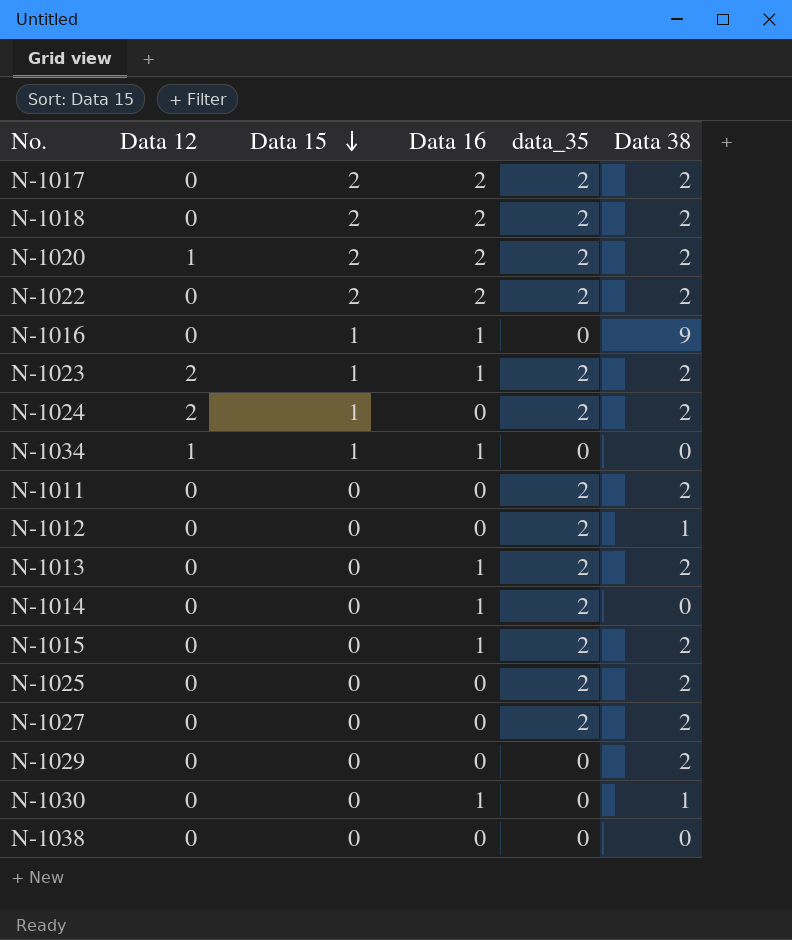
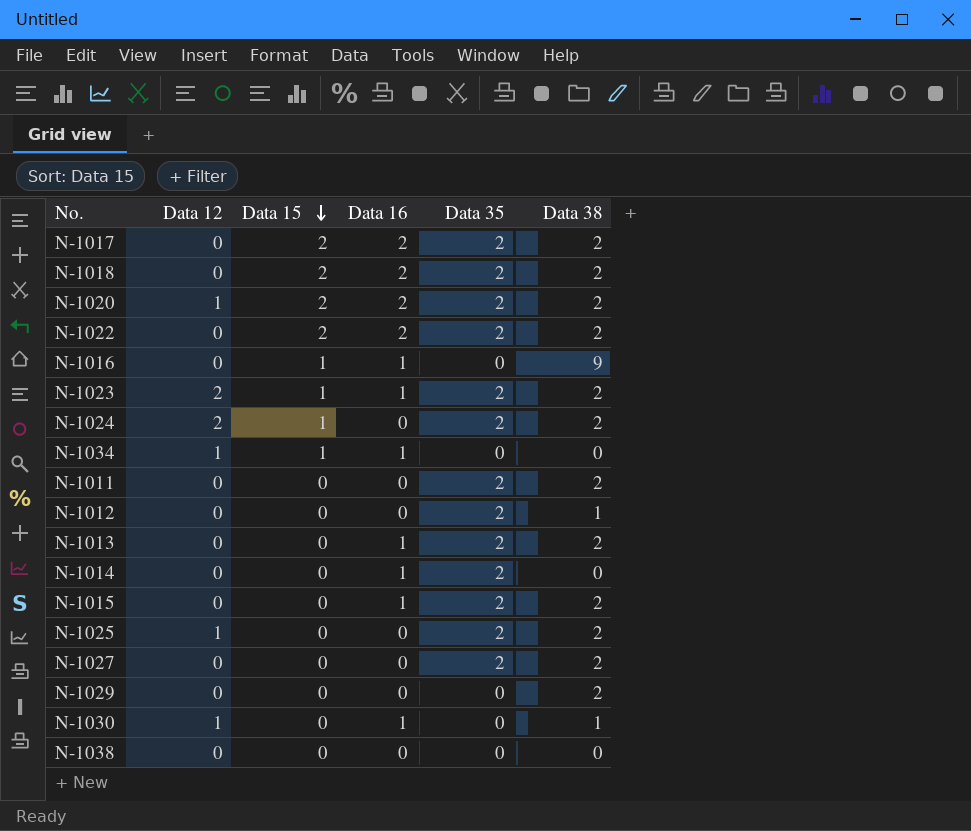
column name: data_35 -> Data 35
N-1025 | Data 12: 0 -> 1
N-1030 | Data 12: 0 -> 1

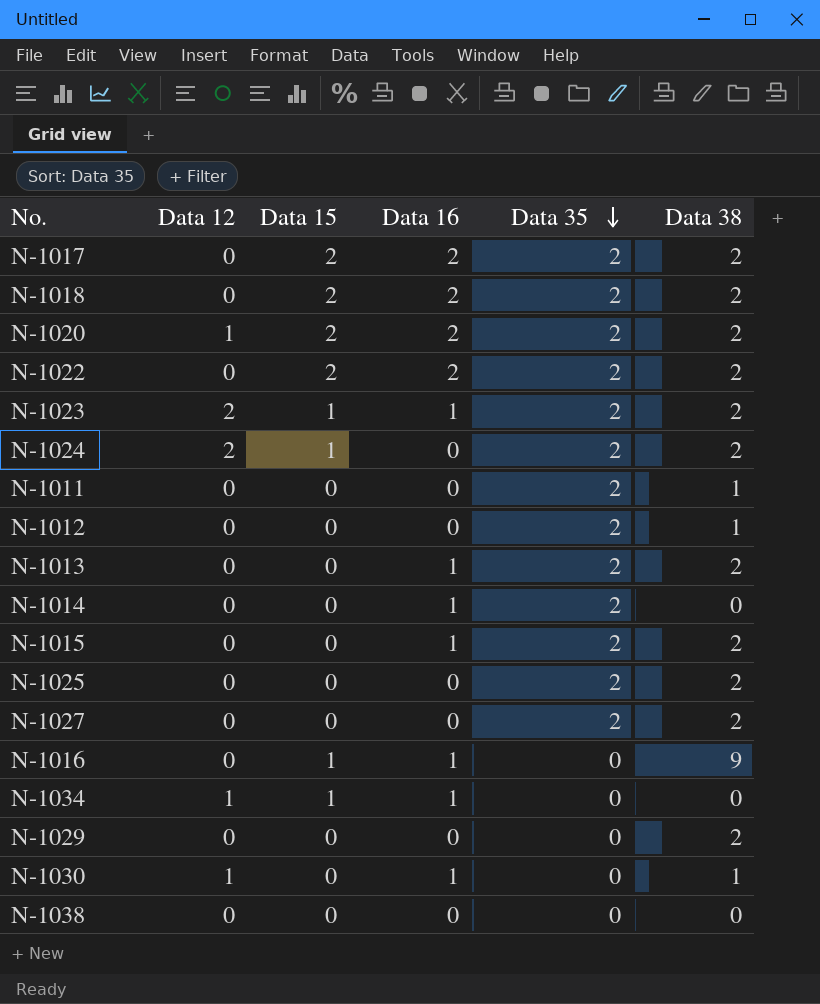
row order: Data 15 descending -> Data 35 descending
N-1011 | Data 38: 2 -> 1
N-1025 | Data 12: 1 -> 0

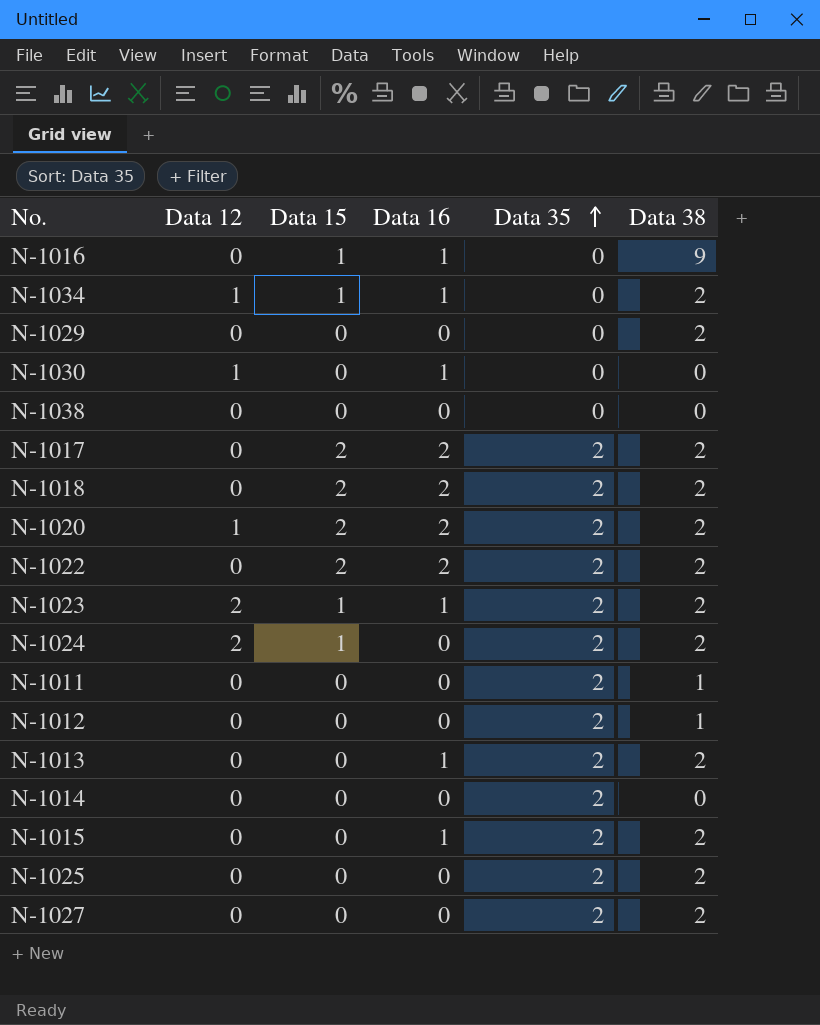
row order: Data 35 descending -> Data 35 ascending
N-1034 | Data 38: 0 -> 2
N-1030 | Data 38: 1 -> 0
N-1014 | Data 16: 1 -> 0

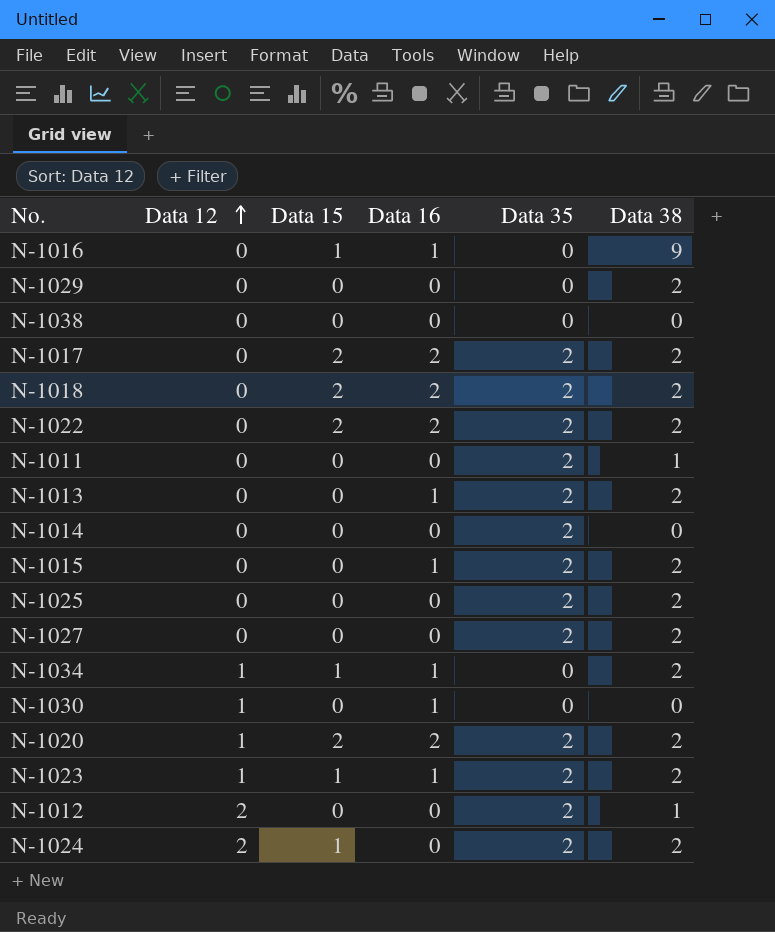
row order: Data 35 ascending -> Data 12 ascending
N-1023 | Data 12: 2 -> 1
N-1012 | Data 12: 0 -> 2

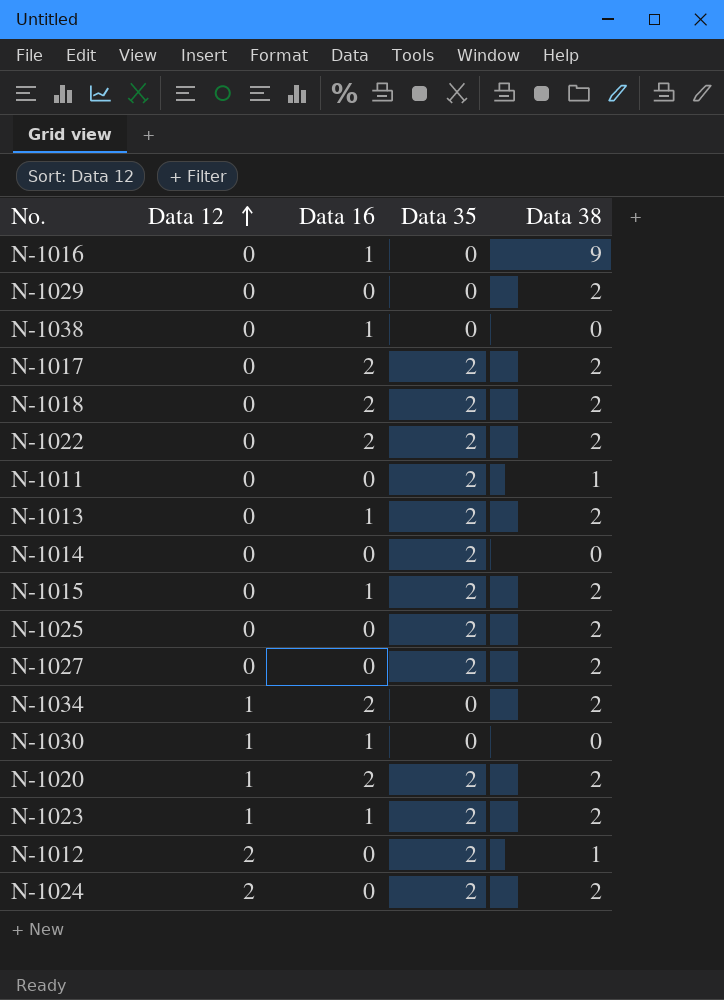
column Data 15 | position: 3 -> none
N-1038 | Data 16: 0 -> 1
N-1034 | Data 16: 1 -> 2

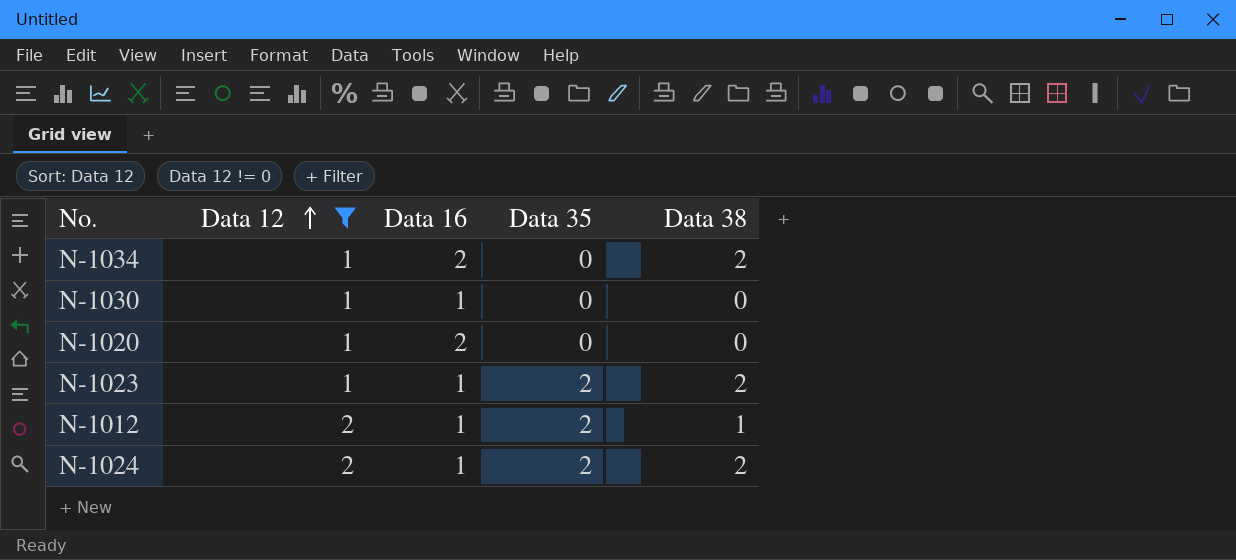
filter: none -> Data 12 != 0
N-1020 | Data 35: 2 -> 0
N-1020 | Data 38: 2 -> 0
N-1012 | Data 16: 0 -> 1
N-1024 | Data 16: 0 -> 1

